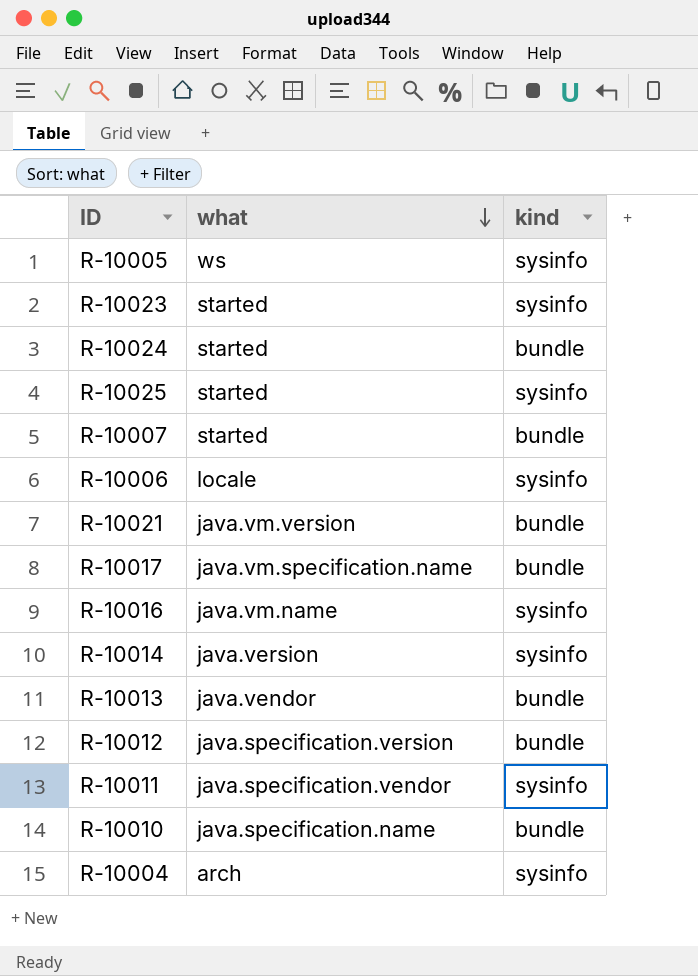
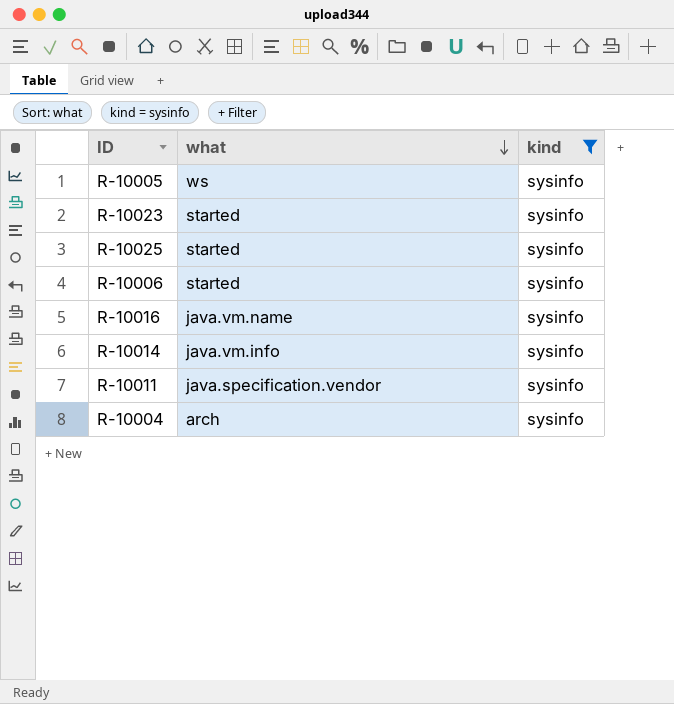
filter: none -> kind = sysinfo
R-10006 | what: locale -> started
R-10014 | what: java.version -> java.vm.info

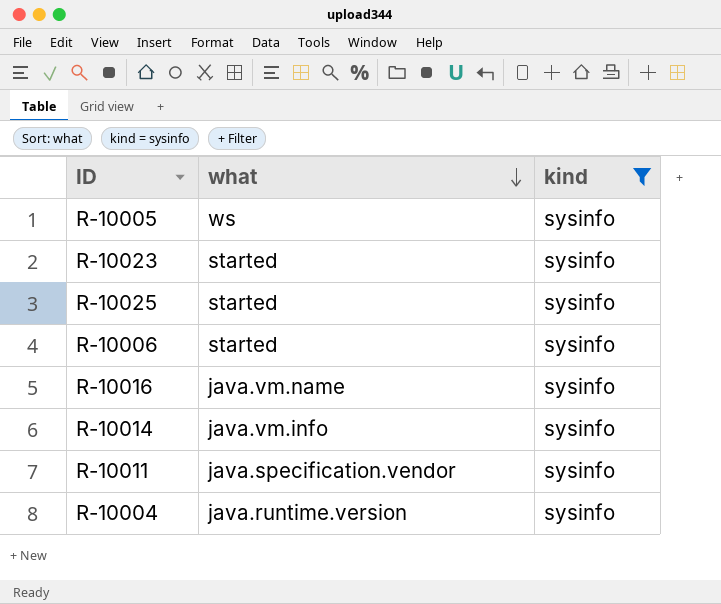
R-10004 | what: arch -> java.runtime.version

